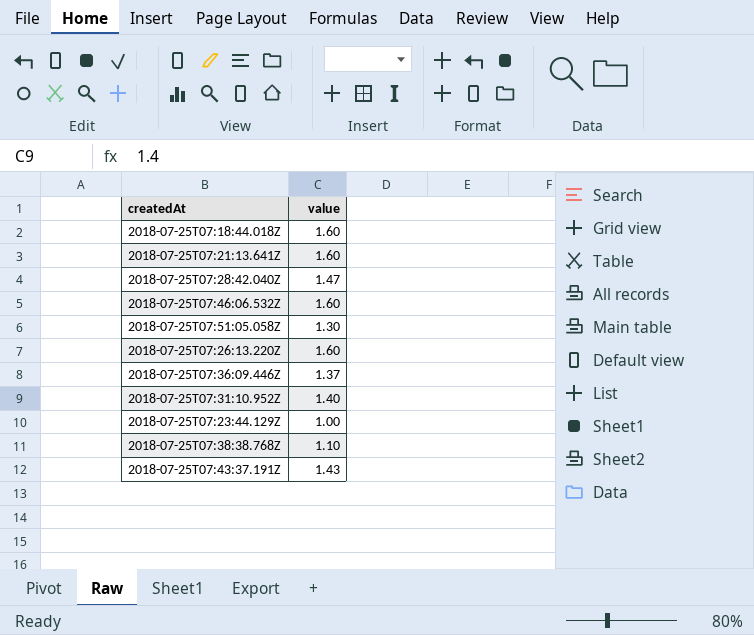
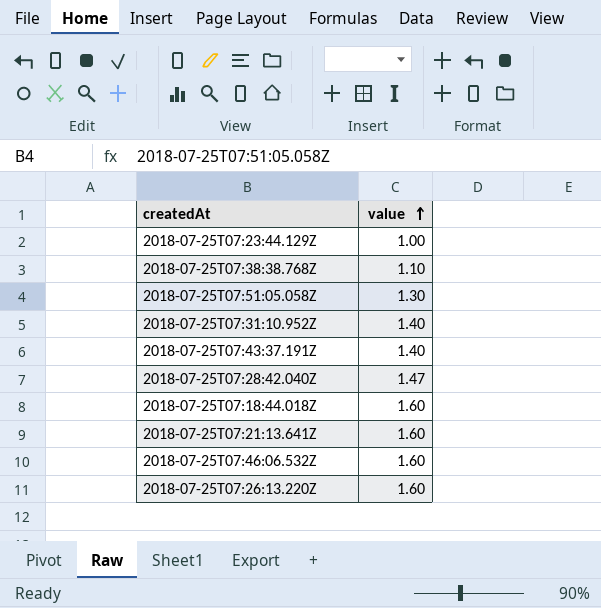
row order: none -> value ascending
row 2018-07-25T07:36:09.446Z: 1.37 -> none
2018-07-25T07:43:37.191Z | value: 1.43 -> 1.40

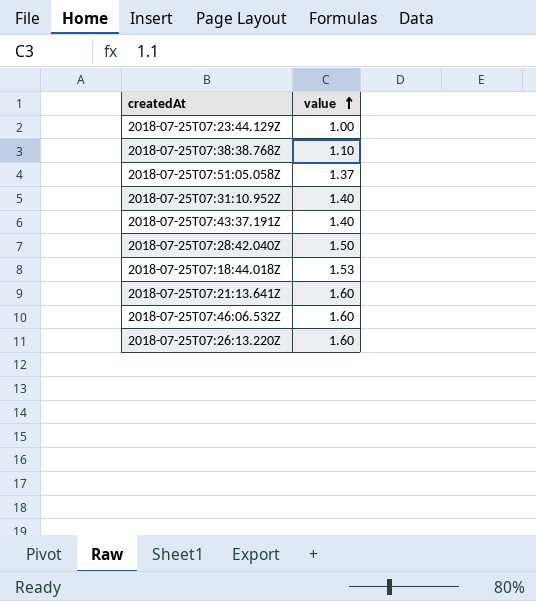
2018-07-25T07:51:05.058Z | value: 1.30 -> 1.37
2018-07-25T07:28:42.040Z | value: 1.47 -> 1.50
2018-07-25T07:18:44.018Z | value: 1.60 -> 1.53

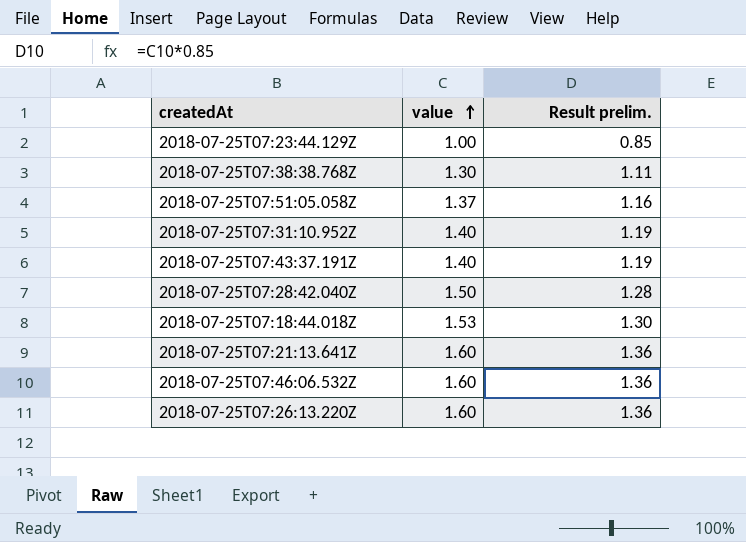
column Result prelim. | formula: none -> [value] * 0.85
2018-07-25T07:38:38.768Z | value: 1.10 -> 1.30

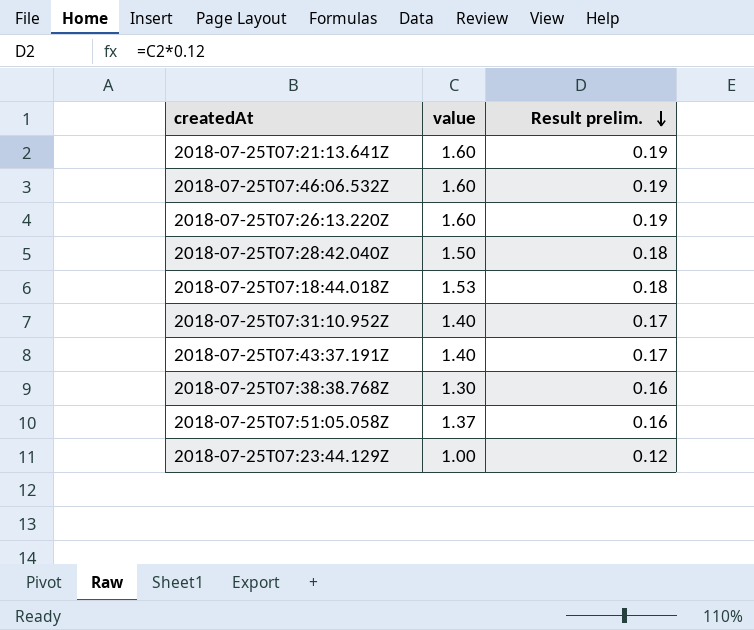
row order: value ascending -> Result prelim. descending
column Result prelim. | formula: [value] * 0.85 -> [value] * 0.12

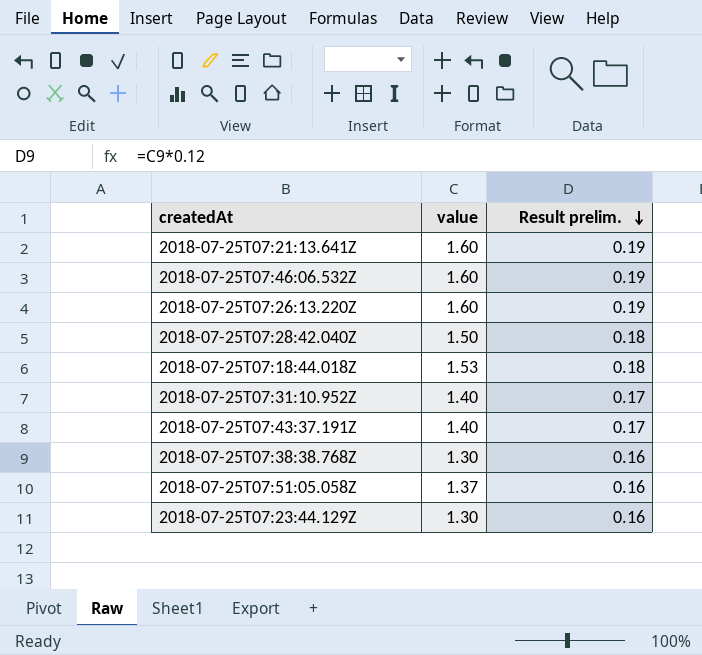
2018-07-25T07:23:44.129Z | value: 1.00 -> 1.30
2018-07-25T07:23:44.129Z | Result prelim.: 0.12 -> 0.16

